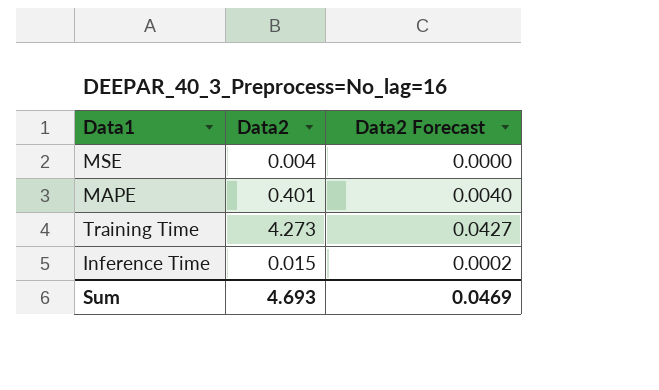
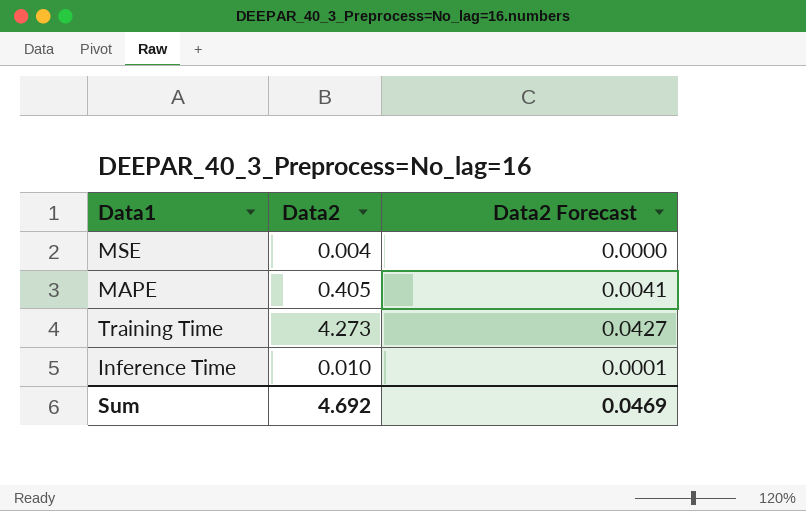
MAPE | Data2: 0.401 -> 0.405
MAPE | Data2 Forecast: 0.0040 -> 0.0041
Inference Time | Data2: 0.015 -> 0.010
Inference Time | Data2 Forecast: 0.0002 -> 0.0001
Sum | Data2: 4.693 -> 4.692

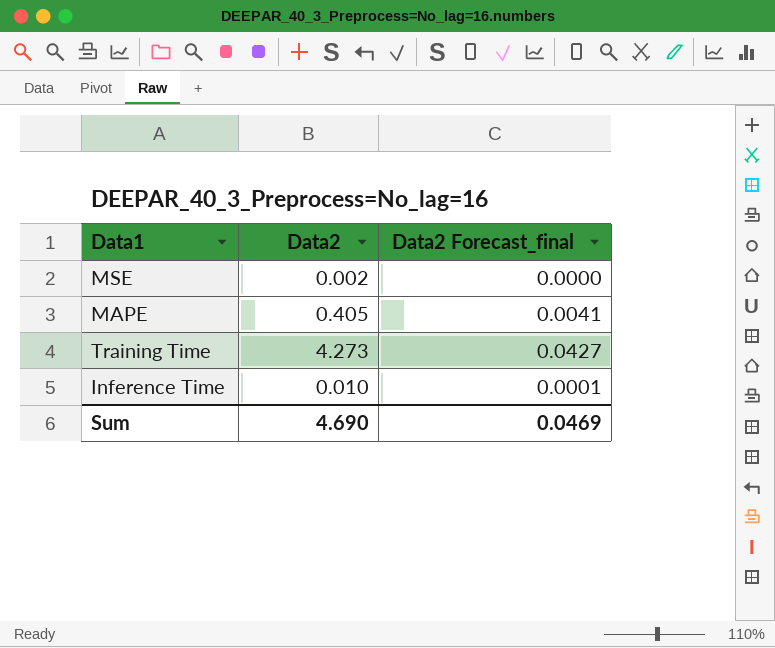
column name: Data2 Forecast -> Data2 Forecast_final
MSE | Data2: 0.004 -> 0.002
Sum | Data2: 4.692 -> 4.690

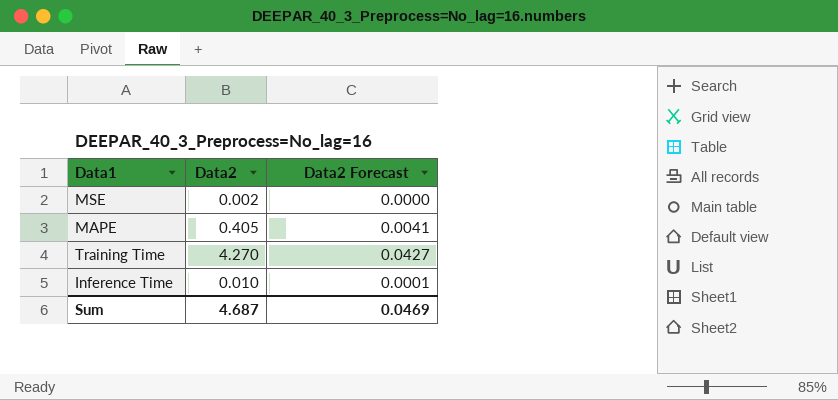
column name: Data2 Forecast_final -> Data2 Forecast
Training Time | Data2: 4.273 -> 4.270
Sum | Data2: 4.690 -> 4.687

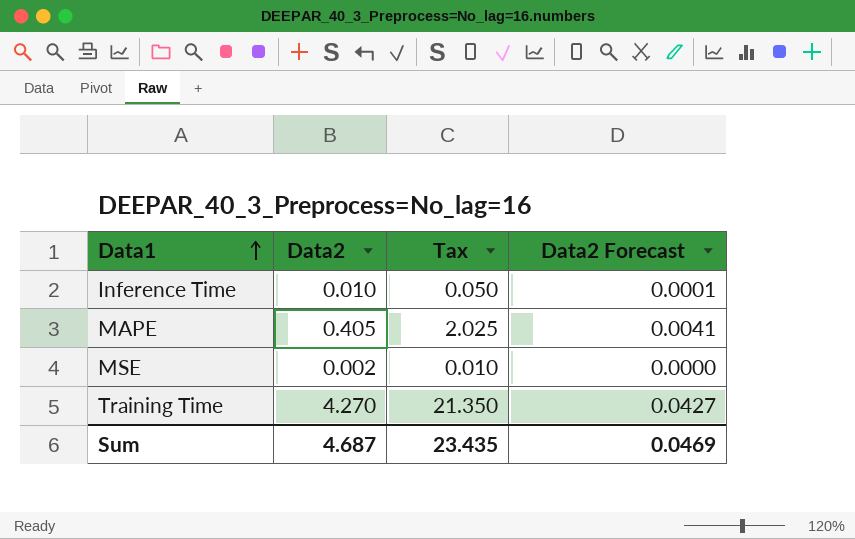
row order: none -> Data1 ascending
column Tax | formula: none -> [Data2] * 5

